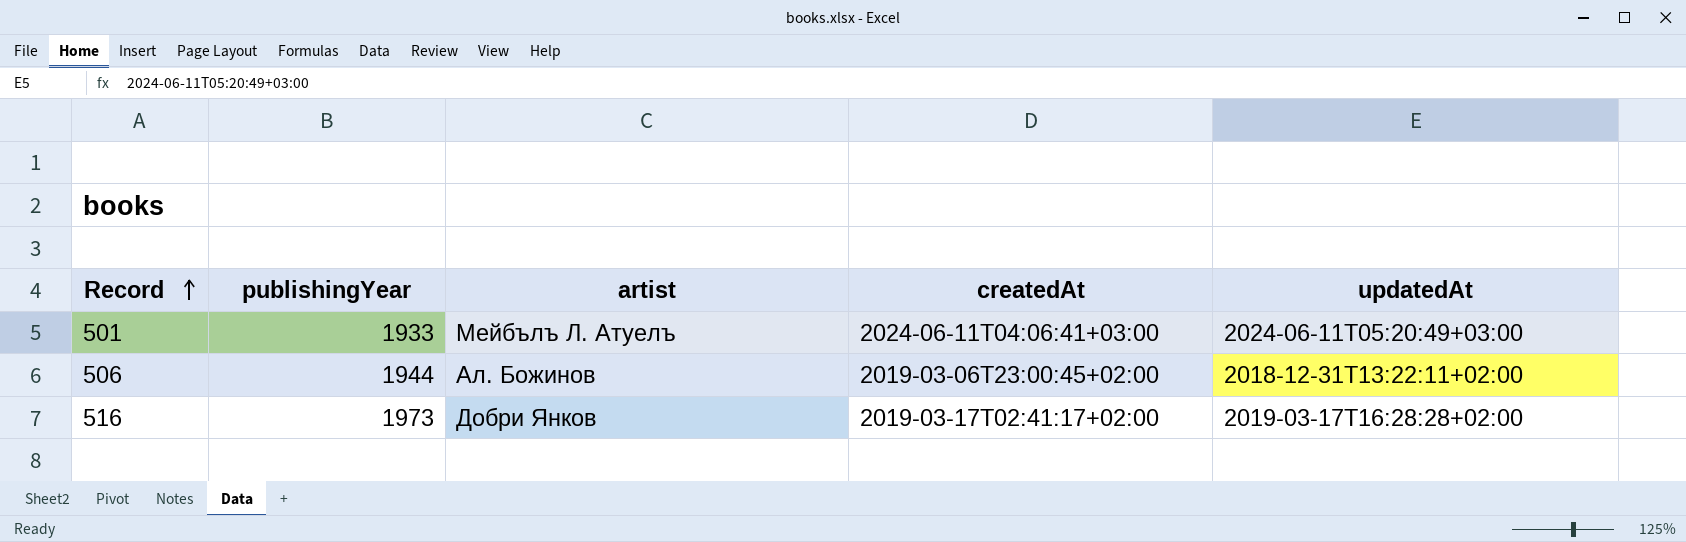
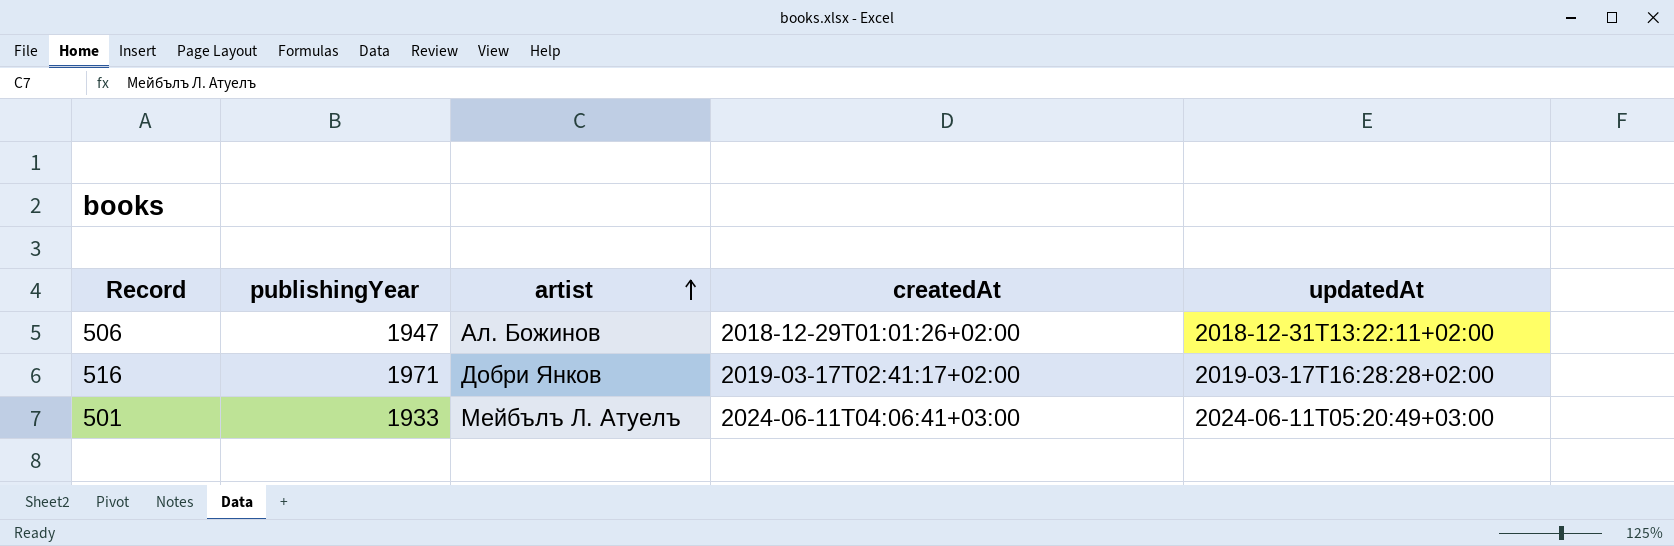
row order: Record ascending -> artist ascending
506 | publishingYear: 1944 -> 1947
506 | createdAt: 2019-03-06T23:00:45+02:00 -> 2018-12-29T01:01:26+02:00
516 | publishingYear: 1973 -> 1971

